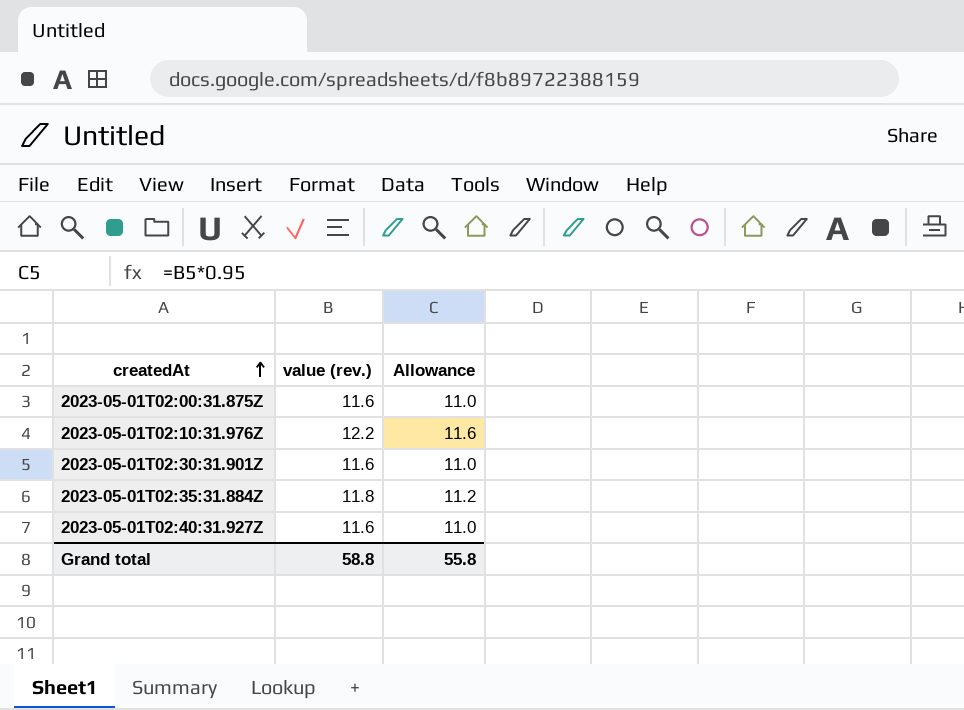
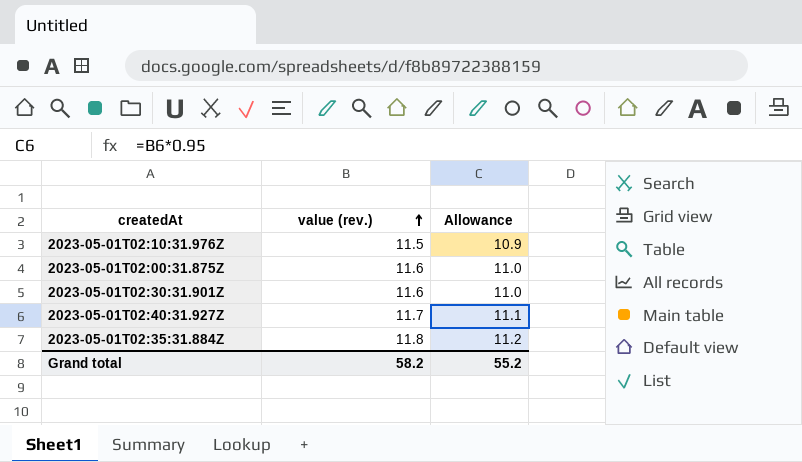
row order: createdAt ascending -> value (rev.) ascending
2023-05-01T02:10:31.976Z | value (rev.): 12.2 -> 11.5
2023-05-01T02:10:31.976Z | Allowance: 11.6 -> 10.9
2023-05-01T02:40:31.927Z | value (rev.): 11.6 -> 11.7
2023-05-01T02:40:31.927Z | Allowance: 11.0 -> 11.1
Grand total | value (rev.): 58.8 -> 58.2
Grand total | Allowance: 55.8 -> 55.2

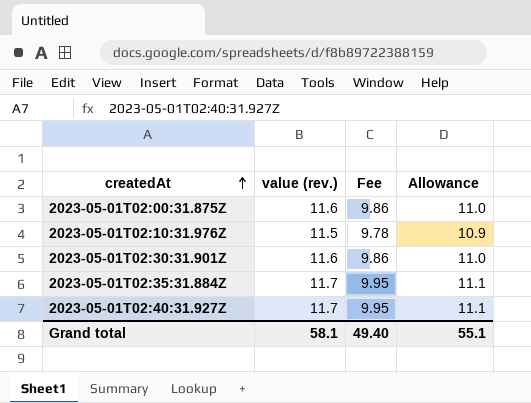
row order: value (rev.) ascending -> createdAt ascending
column Fee | formula: none -> [value (rev.)] * 0.85
2023-05-01T02:35:31.884Z | value (rev.): 11.8 -> 11.7
2023-05-01T02:35:31.884Z | Allowance: 11.2 -> 11.1
Grand total | value (rev.): 58.2 -> 58.1
Grand total | Allowance: 55.2 -> 55.1

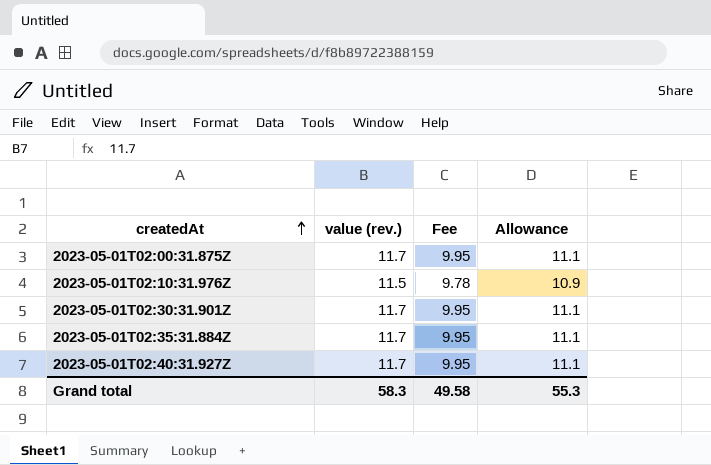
2023-05-01T02:00:31.875Z | value (rev.): 11.6 -> 11.7
2023-05-01T02:00:31.875Z | Fee: 9.86 -> 9.95
2023-05-01T02:00:31.875Z | Allowance: 11.0 -> 11.1
2023-05-01T02:30:31.901Z | value (rev.): 11.6 -> 11.7
2023-05-01T02:30:31.901Z | Fee: 9.86 -> 9.95
2023-05-01T02:30:31.901Z | Allowance: 11.0 -> 11.1
Grand total | value (rev.): 58.1 -> 58.3
Grand total | Fee: 49.40 -> 49.58
Grand total | Allowance: 55.1 -> 55.3

